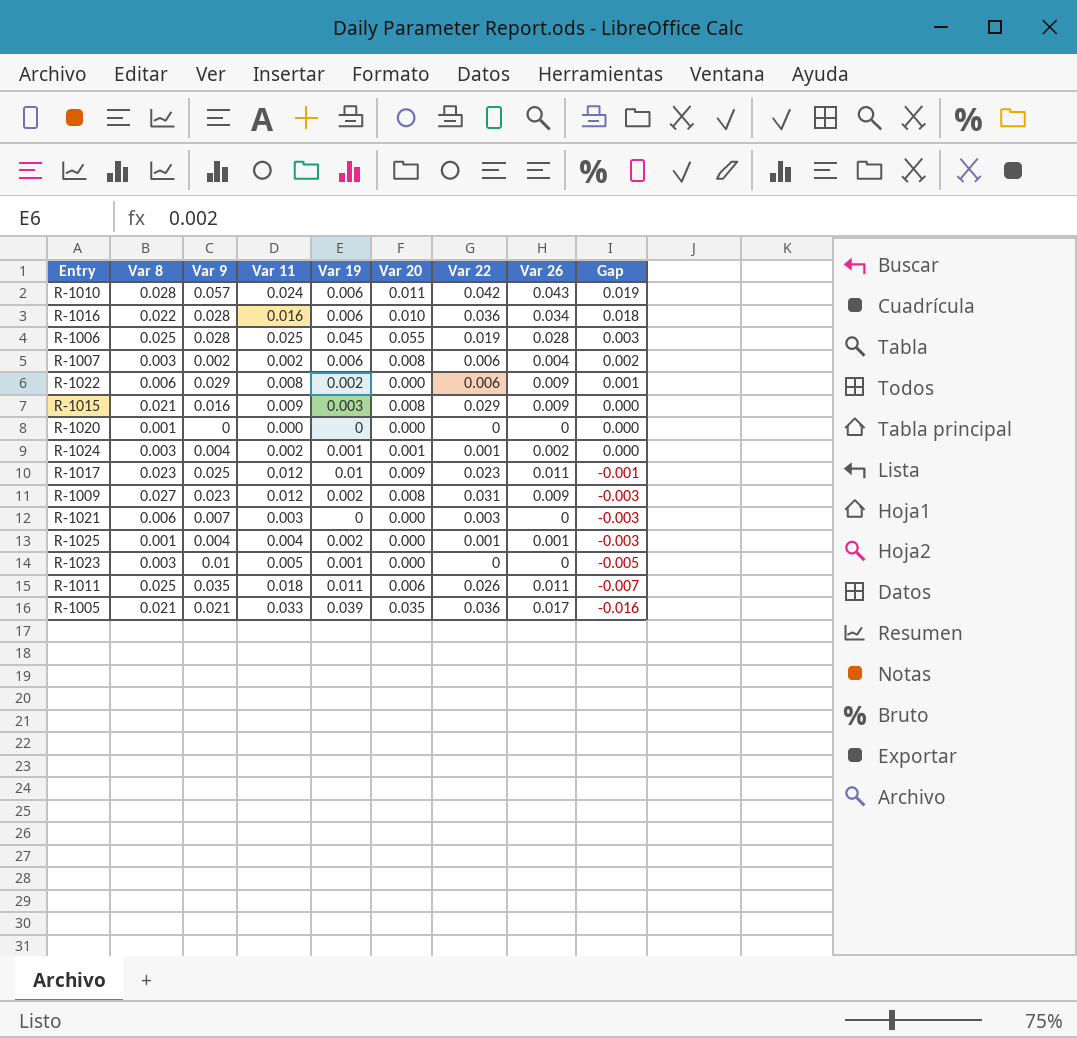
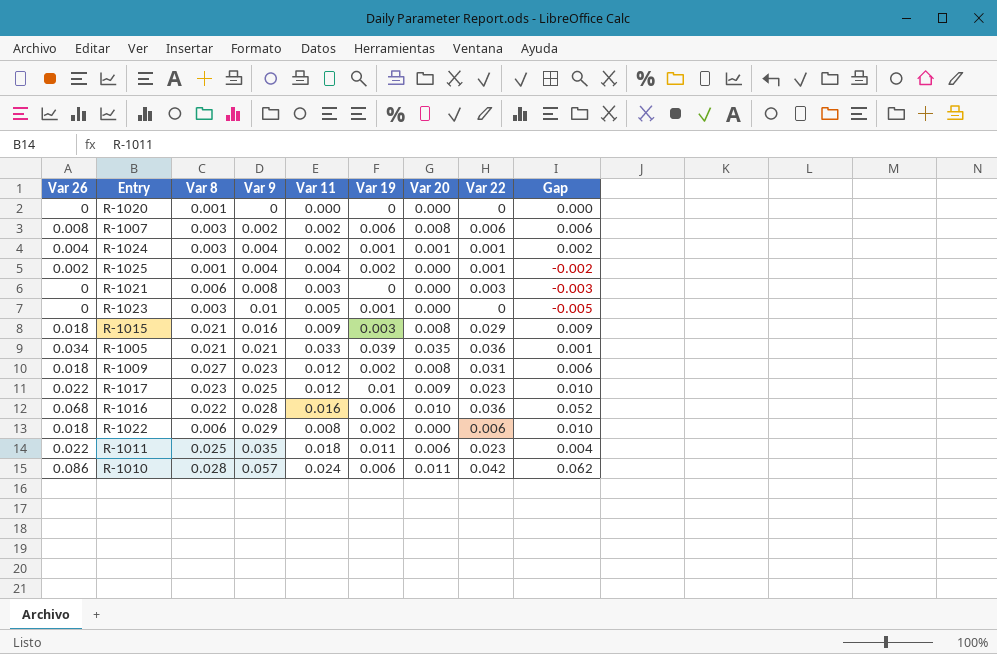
row order: Gap descending -> Var 9 ascending
column Var 26 | position: 8 -> 1
row R-1006: 0.025 | 0.028 | 0.025 | 0.045 | 0.055 | 0.019 | 0.028 | 0.003 -> none
R-1007 | Var 26: 0.004 -> 0.008
R-1007 | Gap: 0.002 -> 0.006
R-1024 | Var 26: 0.002 -> 0.004
R-1024 | Gap: 0.000 -> 0.002
R-1025 | Var 26: 0.001 -> 0.002
R-1025 | Gap: -0.003 -> -0.002
R-1021 | Var 9: 0.007 -> 0.008
R-1015 | Var 26: 0.009 -> 0.018
R-1015 | Gap: 0.000 -> 0.009
R-1005 | Var 26: 0.017 -> 0.034
R-1005 | Gap: -0.016 -> 0.001
R-1009 | Var 26: 0.009 -> 0.018
R-1009 | Gap: -0.003 -> 0.006
R-1017 | Var 26: 0.011 -> 0.022
R-1017 | Gap: -0.001 -> 0.010
R-1016 | Var 26: 0.034 -> 0.068
R-1016 | Gap: 0.018 -> 0.052
R-1022 | Var 26: 0.009 -> 0.018
R-1022 | Gap: 0.001 -> 0.010
R-1011 | Var 26: 0.011 -> 0.022
R-1011 | Var 22: 0.026 -> 0.023
R-1011 | Gap: -0.007 -> 0.004
R-1010 | Var 26: 0.043 -> 0.086
R-1010 | Gap: 0.019 -> 0.062

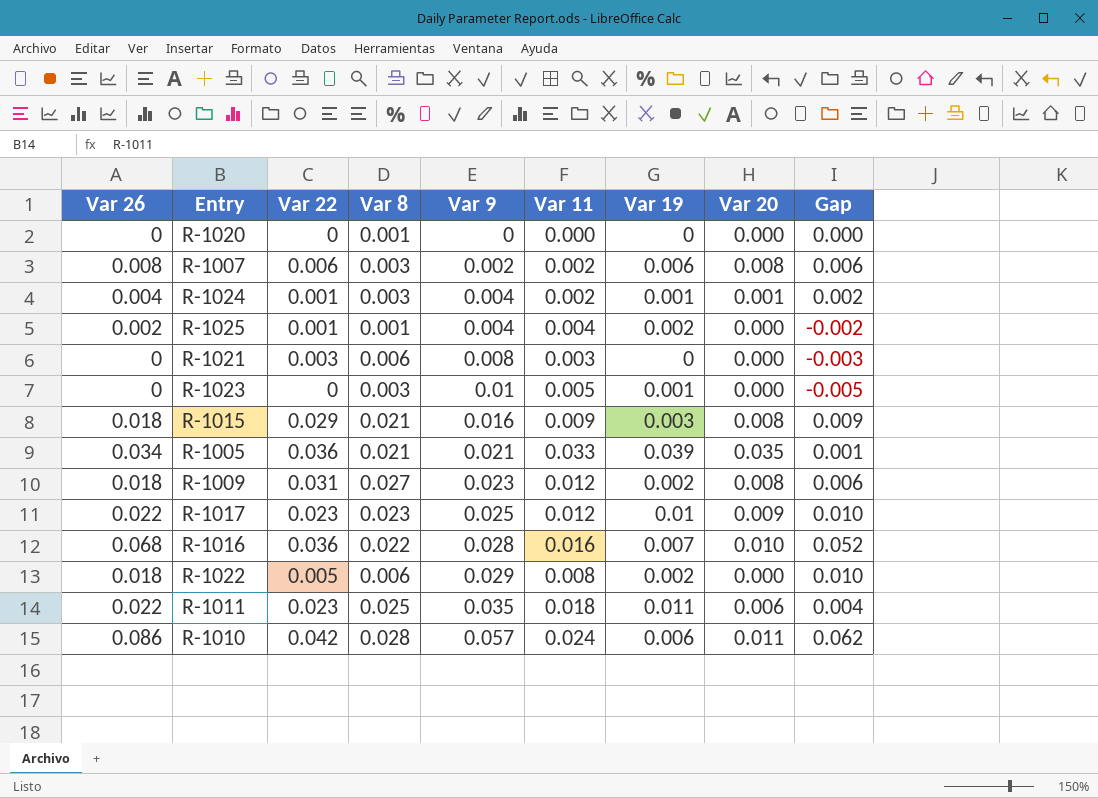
column Var 22 | position: 8 -> 3
R-1016 | Var 19: 0.006 -> 0.007
R-1022 | Var 22: 0.006 -> 0.005

